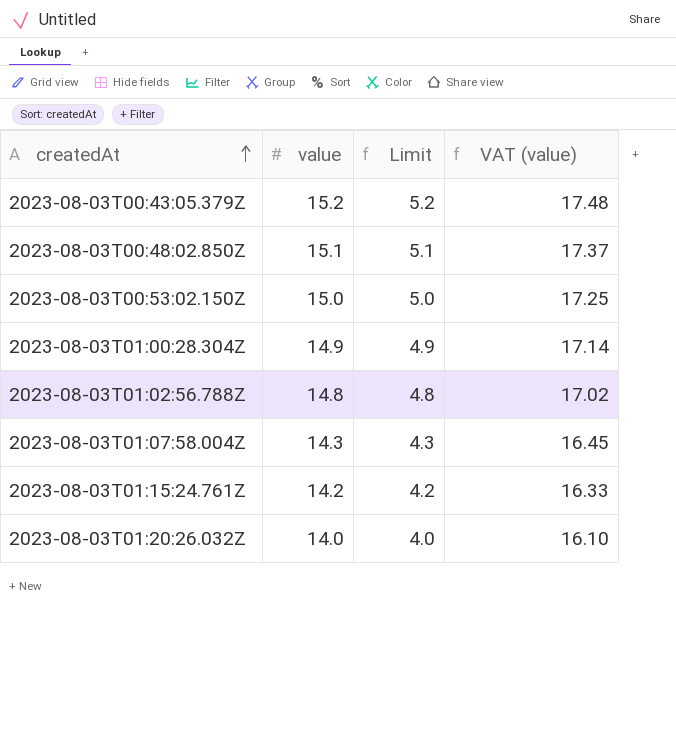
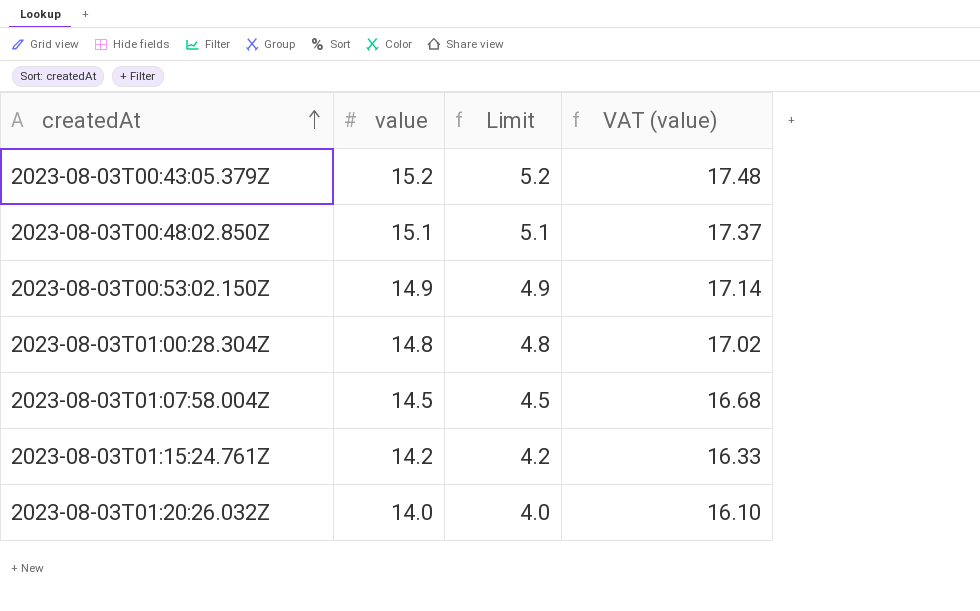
row 2023-08-03T01:02:56.788Z: 14.8 | 4.8 | 17.02 -> none
2023-08-03T00:53:02.150Z | value: 15.0 -> 14.9
2023-08-03T00:53:02.150Z | Limit: 5.0 -> 4.9
2023-08-03T00:53:02.150Z | VAT (value): 17.25 -> 17.14
2023-08-03T01:00:28.304Z | value: 14.9 -> 14.8
2023-08-03T01:00:28.304Z | Limit: 4.9 -> 4.8
2023-08-03T01:00:28.304Z | VAT (value): 17.14 -> 17.02
2023-08-03T01:07:58.004Z | value: 14.3 -> 14.5
2023-08-03T01:07:58.004Z | Limit: 4.3 -> 4.5
2023-08-03T01:07:58.004Z | VAT (value): 16.45 -> 16.68

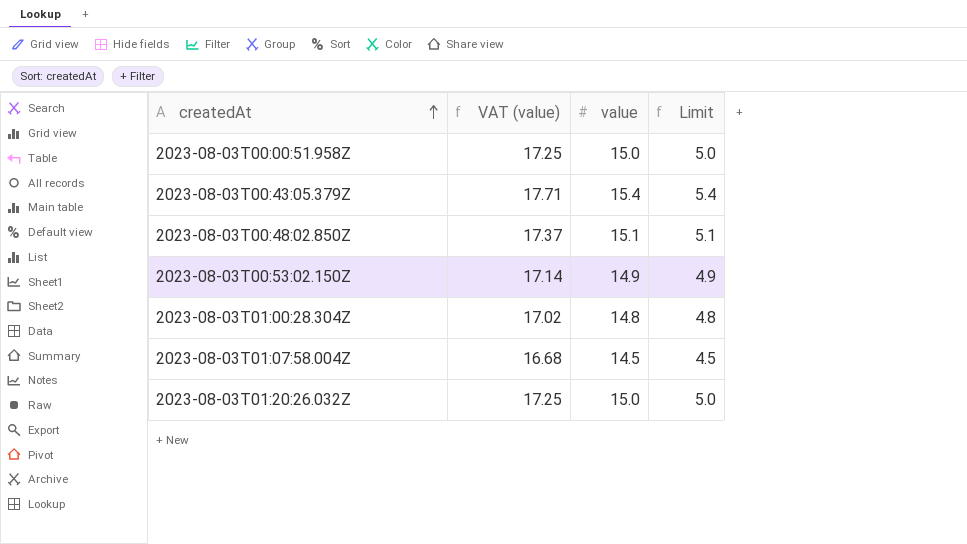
column VAT (value) | position: 4 -> 2
row 2023-08-03T01:15:24.761Z: 14.2 | 4.2 | 16.33 -> none
row 2023-08-03T00:00:51.958Z: none -> 17.25 | 15.0 | 5.0
2023-08-03T00:43:05.379Z | VAT (value): 17.48 -> 17.71
2023-08-03T00:43:05.379Z | value: 15.2 -> 15.4
2023-08-03T00:43:05.379Z | Limit: 5.2 -> 5.4
2023-08-03T01:20:26.032Z | VAT (value): 16.10 -> 17.25
2023-08-03T01:20:26.032Z | value: 14.0 -> 15.0
2023-08-03T01:20:26.032Z | Limit: 4.0 -> 5.0

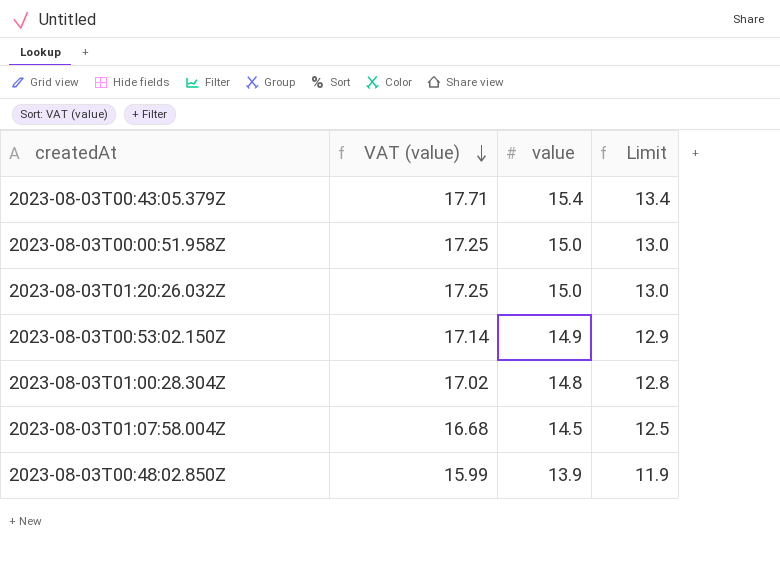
row order: createdAt ascending -> VAT (value) descending
column Limit | formula: [value] - 10 -> [value] - 2
2023-08-03T00:48:02.850Z | VAT (value): 17.37 -> 15.99
2023-08-03T00:48:02.850Z | value: 15.1 -> 13.9

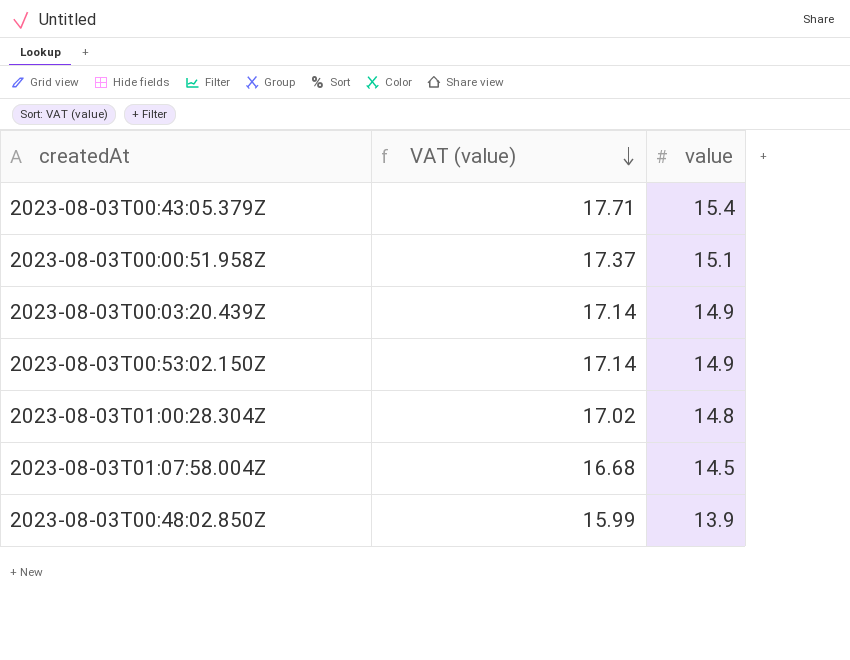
column Limit | formula: [value] - 2 -> none
row 2023-08-03T01:20:26.032Z: 17.25 | 15.0 | 13.0 -> none
2023-08-03T00:00:51.958Z | VAT (value): 17.25 -> 17.37
2023-08-03T00:00:51.958Z | value: 15.0 -> 15.1
row 2023-08-03T00:03:20.439Z: none -> 17.14 | 14.9

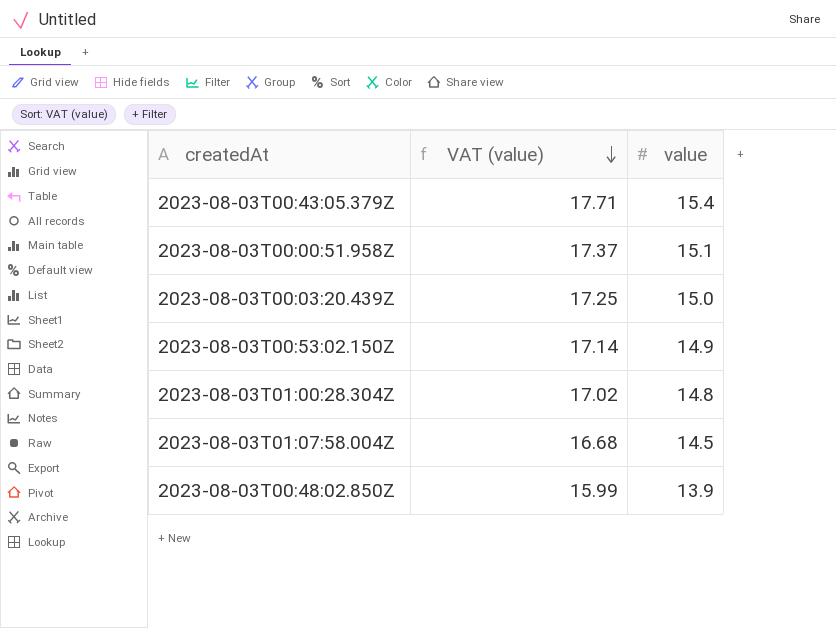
2023-08-03T00:03:20.439Z | VAT (value): 17.14 -> 17.25
2023-08-03T00:03:20.439Z | value: 14.9 -> 15.0

